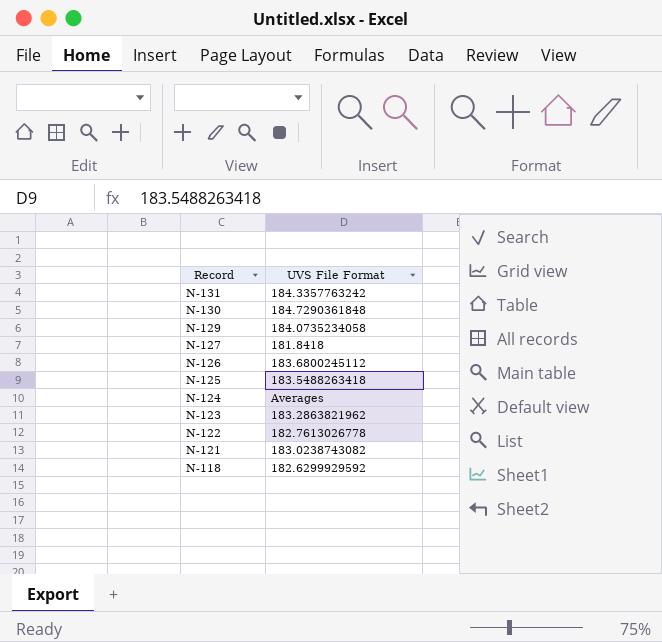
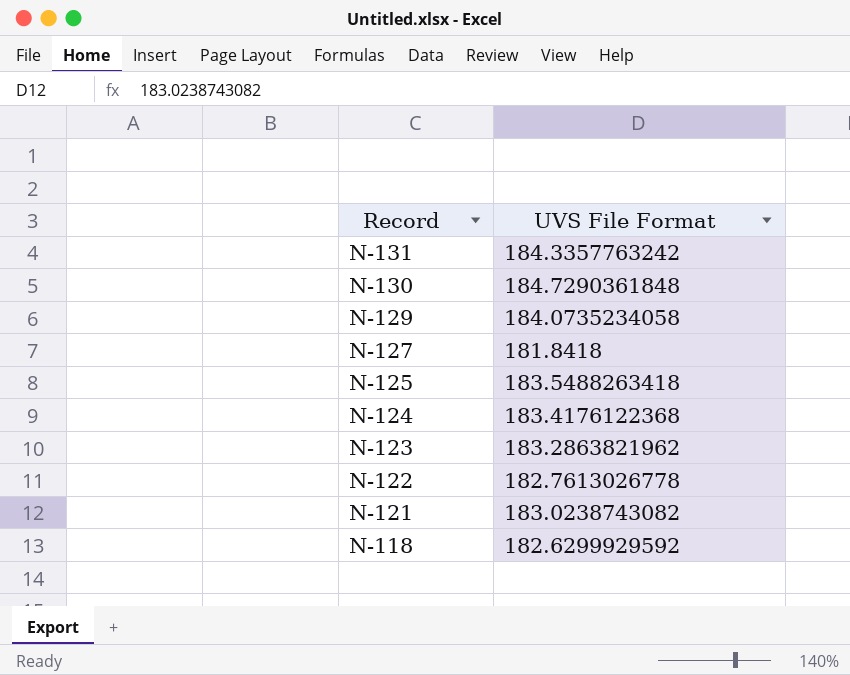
row N-126: 183.6800245112 -> none
N-124 | UVS File Format: Averages -> 183.4176122368

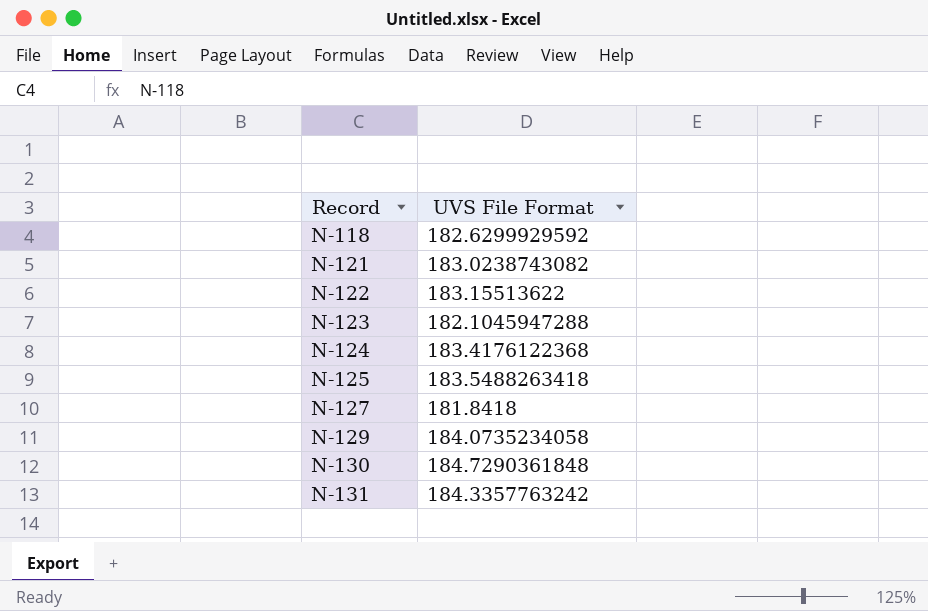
row order: Record descending -> Record ascending
N-122 | UVS File Format: 182.7613026778 -> 183.15513622
N-123 | UVS File Format: 183.2863821962 -> 182.1045947288

